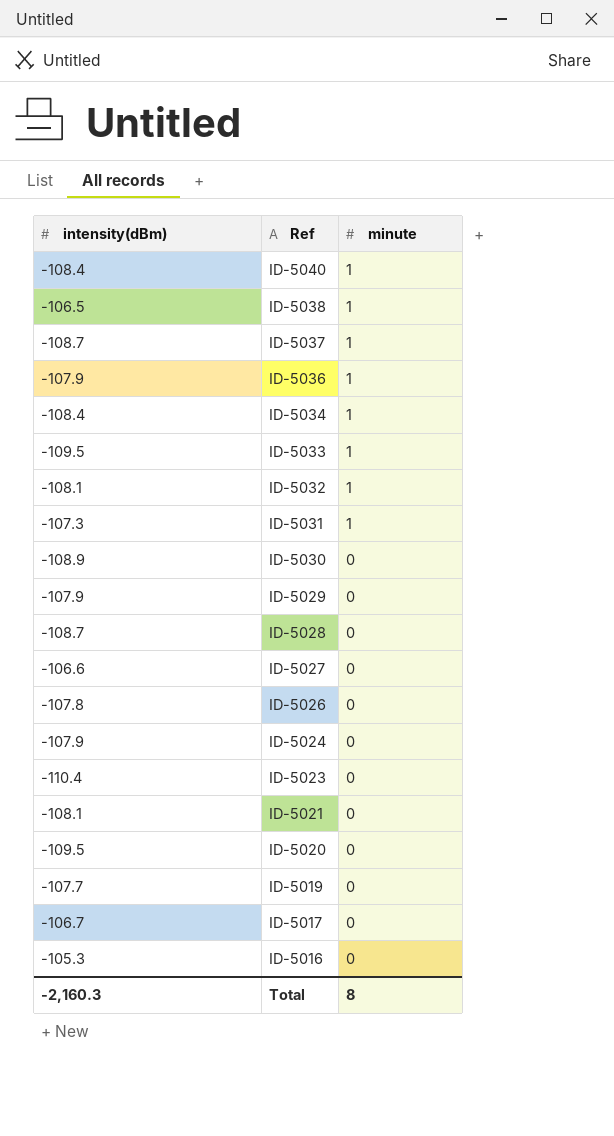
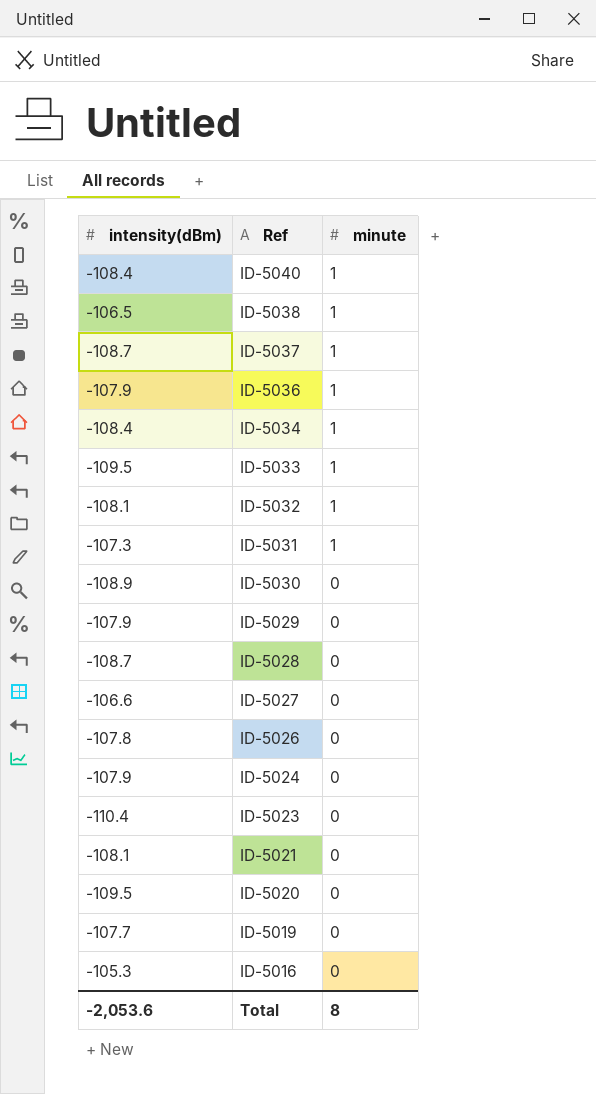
row ID-5017: -106.7 | 0 -> none
Total | intensity(dBm): -2,160.3 -> -2,053.6

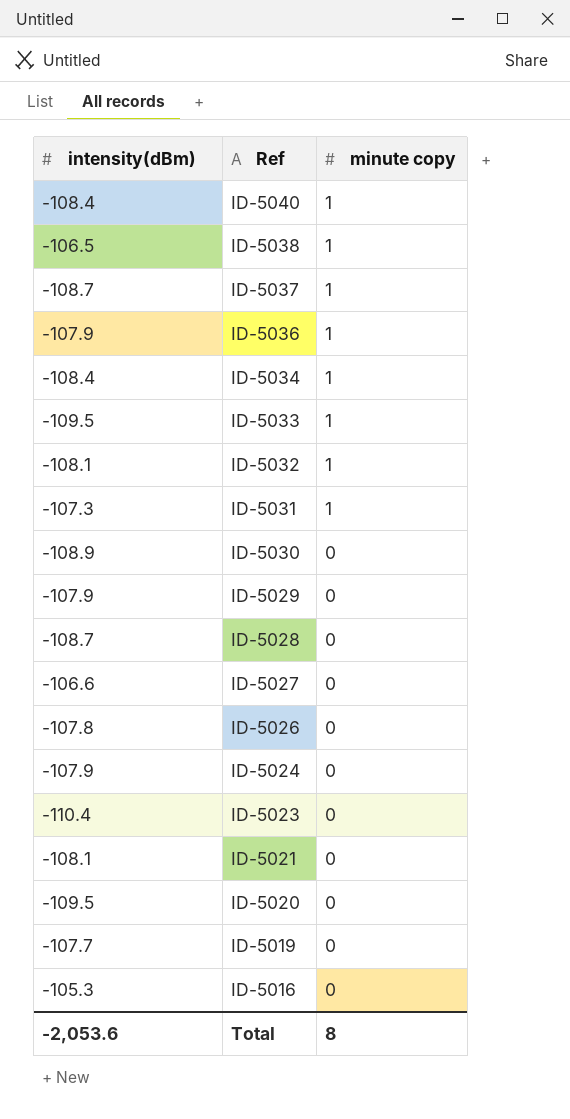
column name: minute -> minute copy

